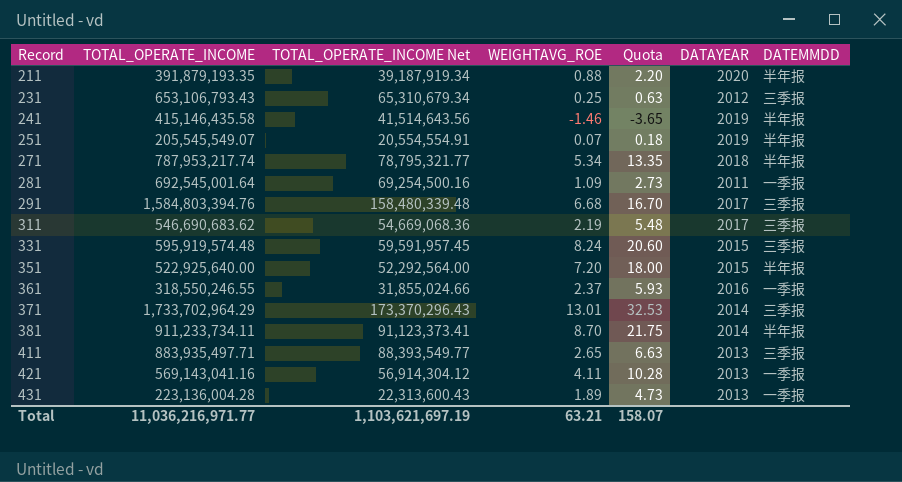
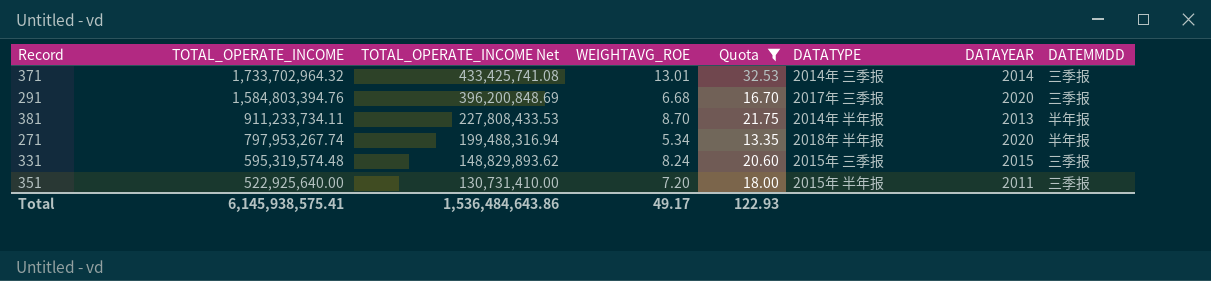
filter: none -> Quota >= 13.35
row order: Record ascending -> TOTAL_OPERATE_INCOME descending
column TOTAL_OPERATE_INCOME Net | formula: [TOTAL_OPERATE_INCOME] * 0.1 -> [TOTAL_OPERATE_INCOME] * 0.25
column DATATYPE | position: none -> 6
371 | TOTAL_OPERATE_INCOME: 1,733,702,964.29 -> 1,733,702,964.32
291 | DATAYEAR: 2017 -> 2020
381 | DATAYEAR: 2014 -> 2013
271 | TOTAL_OPERATE_INCOME: 787,953,217.74 -> 797,953,267.74
271 | DATAYEAR: 2018 -> 2020
331 | TOTAL_OPERATE_INCOME: 595,919,574.48 -> 595,319,574.48
351 | DATAYEAR: 2015 -> 2011
351 | DATEMMDD: 半年报 -> 三季报
Total | TOTAL_OPERATE_INCOME: 11,036,216,971.77 -> 6,145,938,575.41
Total | TOTAL_OPERATE_INCOME Net: 1,103,621,697.19 -> 1,536,484,643.86
Total | WEIGHTAVG_ROE: 63.21 -> 49.17
Total | Quota: 158.07 -> 122.93

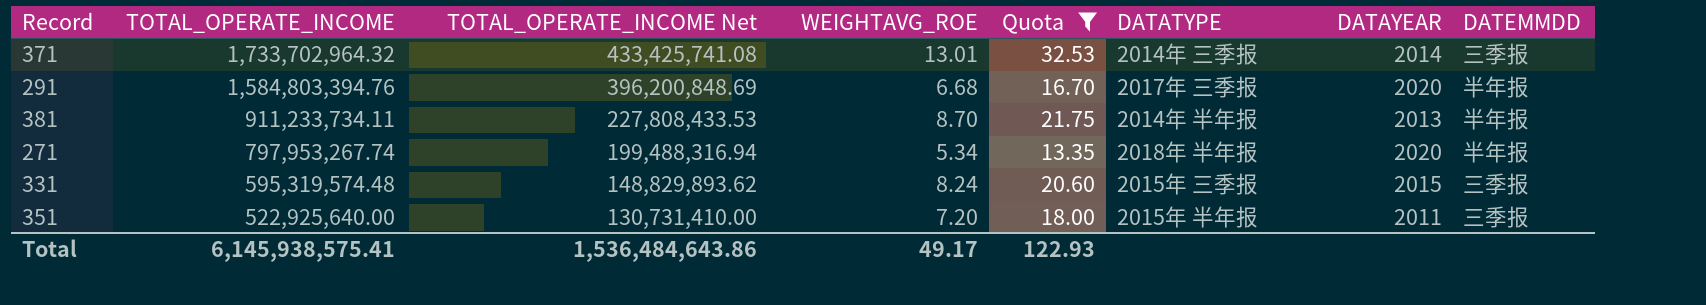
291 | DATEMMDD: 三季报 -> 半年报

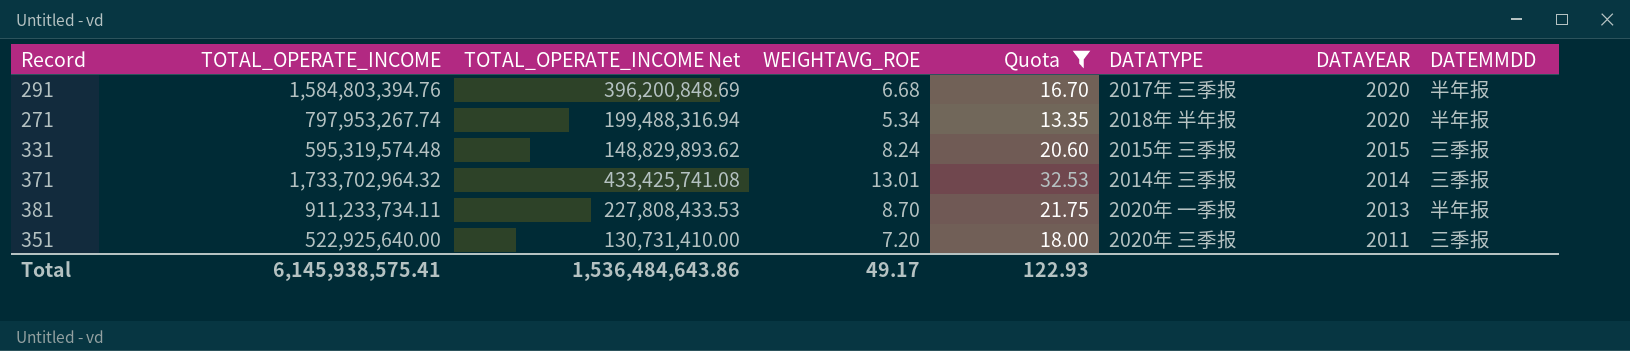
row order: TOTAL_OPERATE_INCOME descending -> DATAYEAR descending
381 | DATATYPE: 2014年 半年报 -> 2020年 一季报
351 | DATATYPE: 2015年 半年报 -> 2020年 三季报

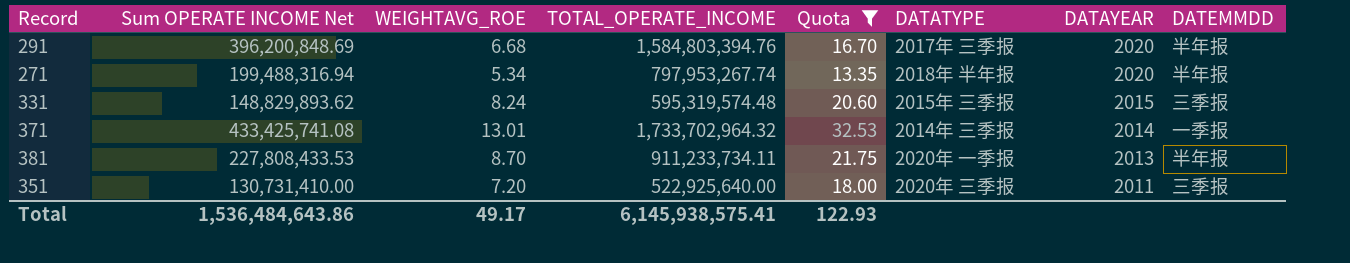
column name: TOTAL_OPERATE_INCOME Net -> Sum OPERATE INCOME Net
column TOTAL_OPERATE_INCOME | position: 2 -> 4
371 | DATEMMDD: 三季报 -> 一季报

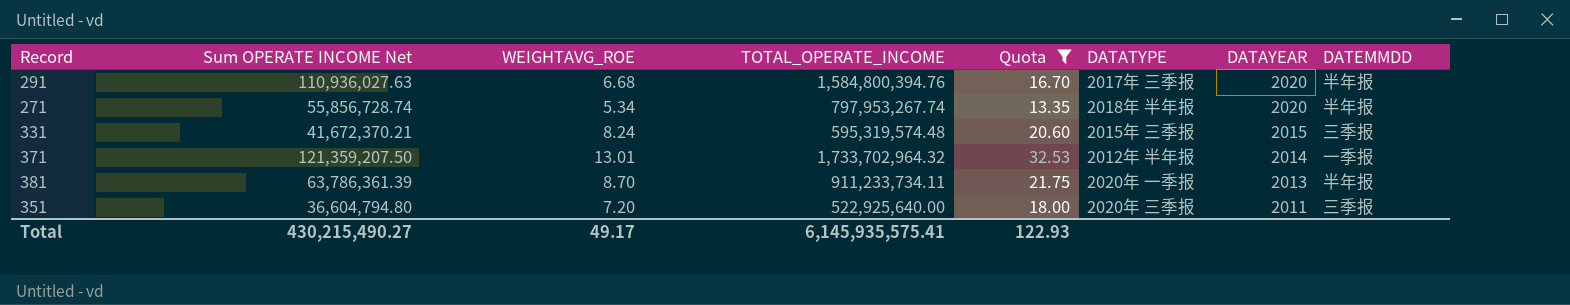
column Sum OPERATE INCOME Net | formula: [TOTAL_OPERATE_INCOME] * 0.25 -> [TOTAL_OPERATE_INCOME] * 0.07
291 | TOTAL_OPERATE_INCOME: 1,584,803,394.76 -> 1,584,800,394.76
371 | DATATYPE: 2014年 三季报 -> 2012年 半年报
Total | Sum OPERATE INCOME Net: 1,536,484,643.86 -> 430,215,490.27
Total | TOTAL_OPERATE_INCOME: 6,145,938,575.41 -> 6,145,935,575.41

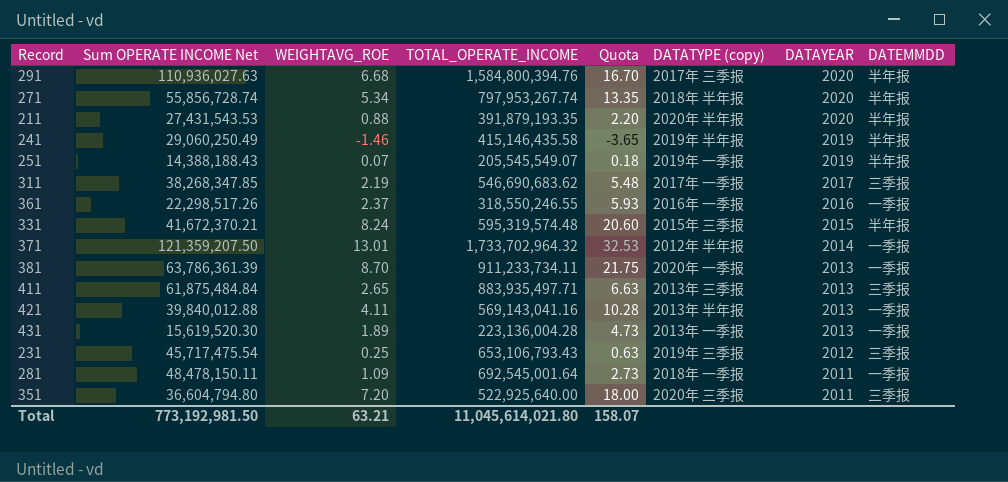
filter: Quota >= 13.35 -> none
column name: DATATYPE -> DATATYPE (copy)
331 | DATEMMDD: 三季报 -> 半年报
381 | DATEMMDD: 半年报 -> 一季报
Total | Sum OPERATE INCOME Net: 430,215,490.27 -> 773,192,981.50
Total | WEIGHTAVG_ROE: 49.17 -> 63.21
Total | TOTAL_OPERATE_INCOME: 6,145,935,575.41 -> 11,045,614,021.80
Total | Quota: 122.93 -> 158.07

